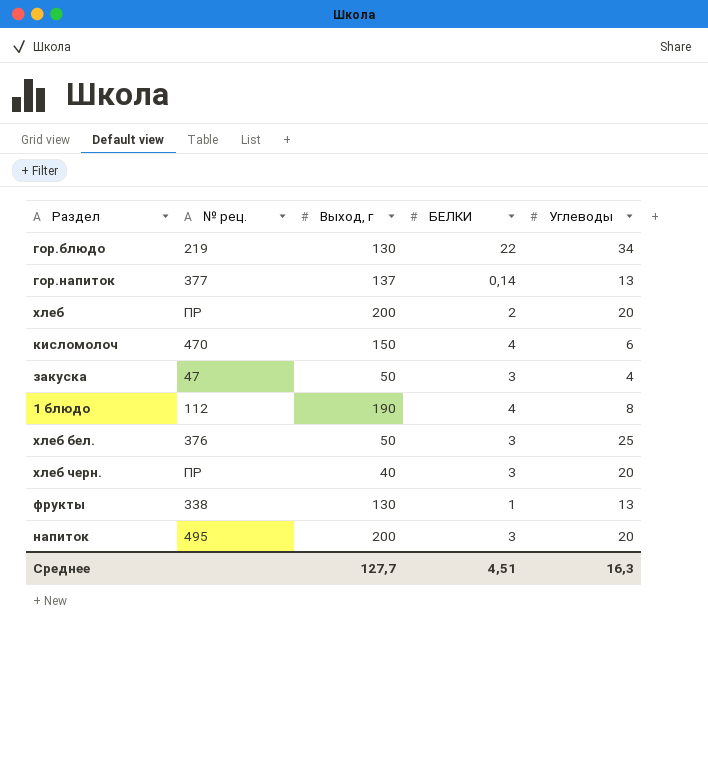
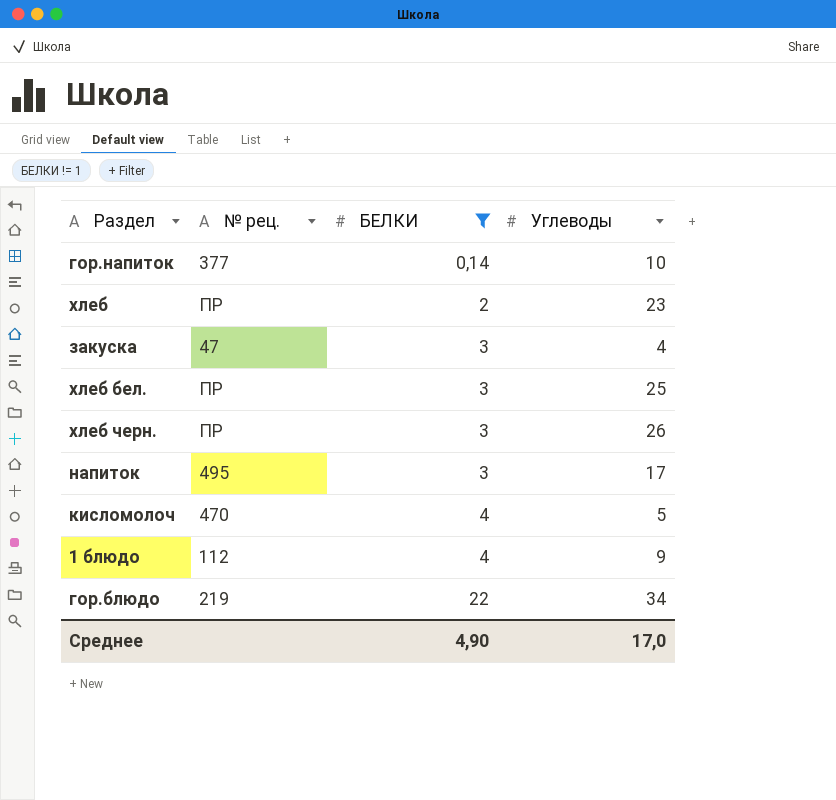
filter: none -> БЕЛКИ != 1
row order: none -> БЕЛКИ ascending
column Выход, г | position: 3 -> none
гор.напиток | Углеводы: 13 -> 10
хлеб | Углеводы: 20 -> 23
хлеб бел. | № рец.: 376 -> ПР
хлеб черн. | Углеводы: 20 -> 26
напиток | Углеводы: 20 -> 17
кисломолоч | Углеводы: 6 -> 5
1 блюдо | Углеводы: 8 -> 9
Среднее | БЕЛКИ: 4,51 -> 4,90
Среднее | Углеводы: 16,3 -> 17,0

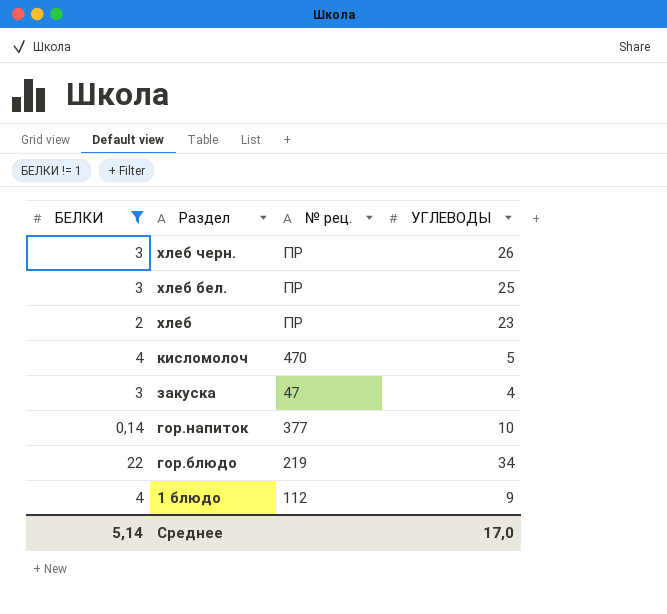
row order: БЕЛКИ ascending -> Раздел descending
column БЕЛКИ | position: 3 -> 1
column name: Углеводы -> УГЛЕВОДЫ
row напиток: 495 | 3 | 17 -> none
Среднее | БЕЛКИ: 4,90 -> 5,14

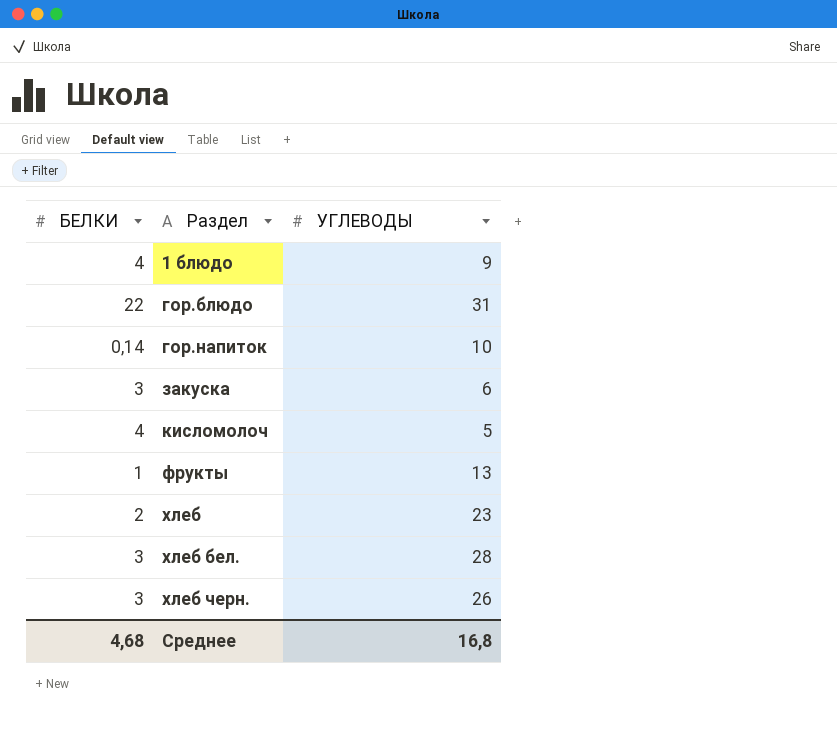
filter: БЕЛКИ != 1 -> none
row order: Раздел descending -> Раздел ascending
column № рец. | position: 3 -> none
гор.блюдо | УГЛЕВОДЫ: 34 -> 31
закуска | УГЛЕВОДЫ: 4 -> 6
хлеб бел. | УГЛЕВОДЫ: 25 -> 28
Среднее | БЕЛКИ: 5,14 -> 4,68
Среднее | УГЛЕВОДЫ: 17,0 -> 16,8

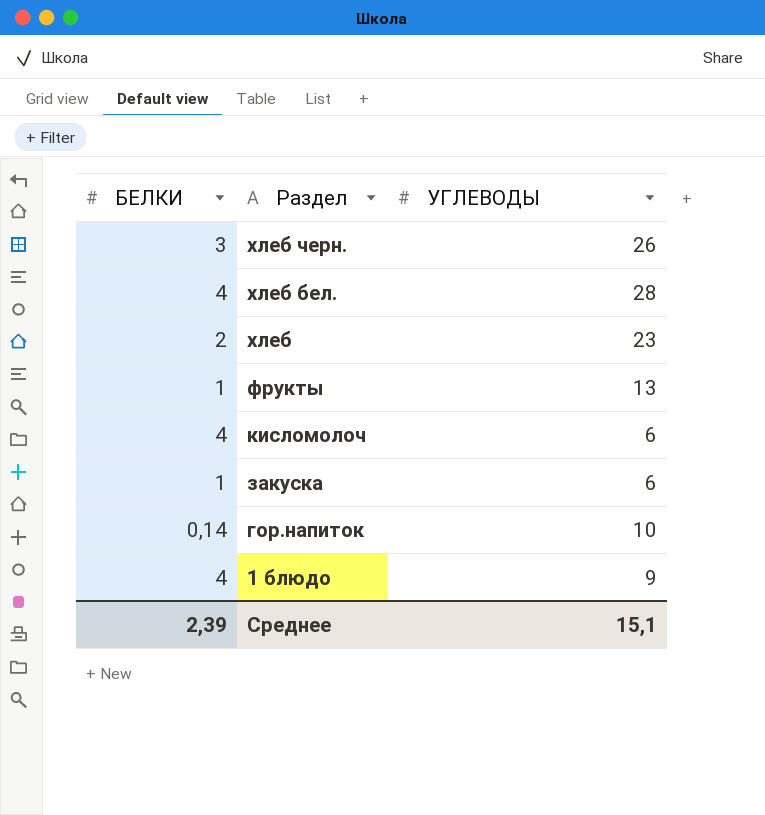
row order: Раздел ascending -> Раздел descending
row гор.блюдо: 22 | 31 -> none
хлеб бел. | БЕЛКИ: 3 -> 4
кисломолоч | УГЛЕВОДЫ: 5 -> 6
закуска | БЕЛКИ: 3 -> 1
Среднее | БЕЛКИ: 4,68 -> 2,39
Среднее | УГЛЕВОДЫ: 16,8 -> 15,1

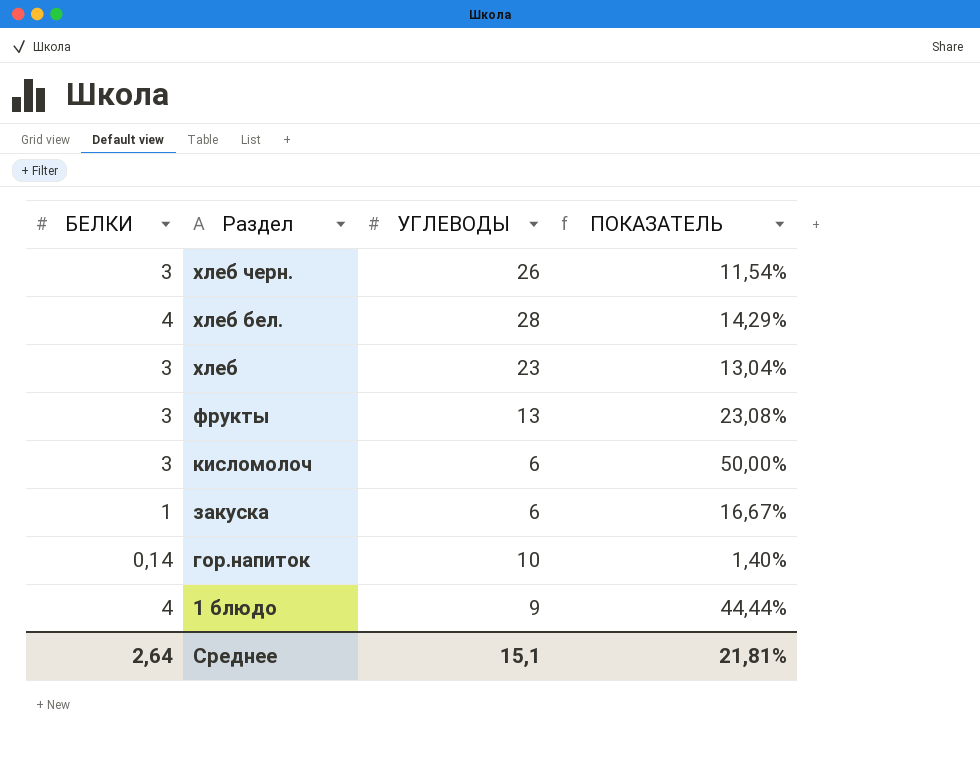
column ПОКАЗАТЕЛЬ | formula: none -> [БЕЛКИ] / [УГЛЕВОДЫ]
хлеб | БЕЛКИ: 2 -> 3
фрукты | БЕЛКИ: 1 -> 3
кисломолоч | БЕЛКИ: 4 -> 3
Среднее | БЕЛКИ: 2,39 -> 2,64

